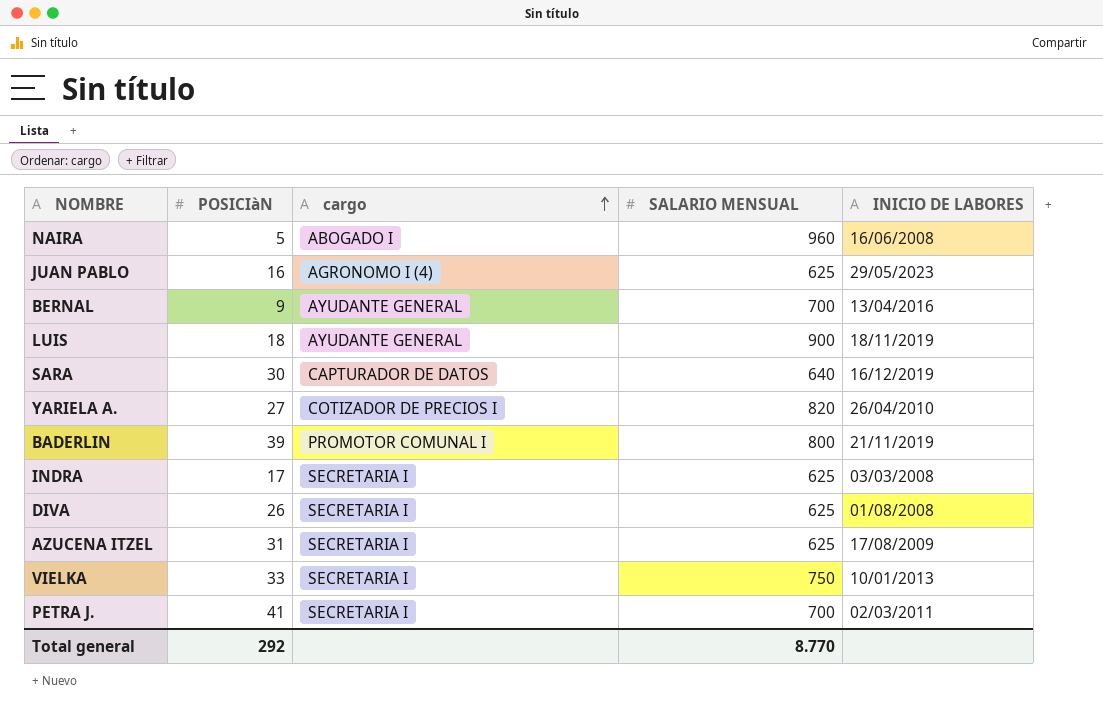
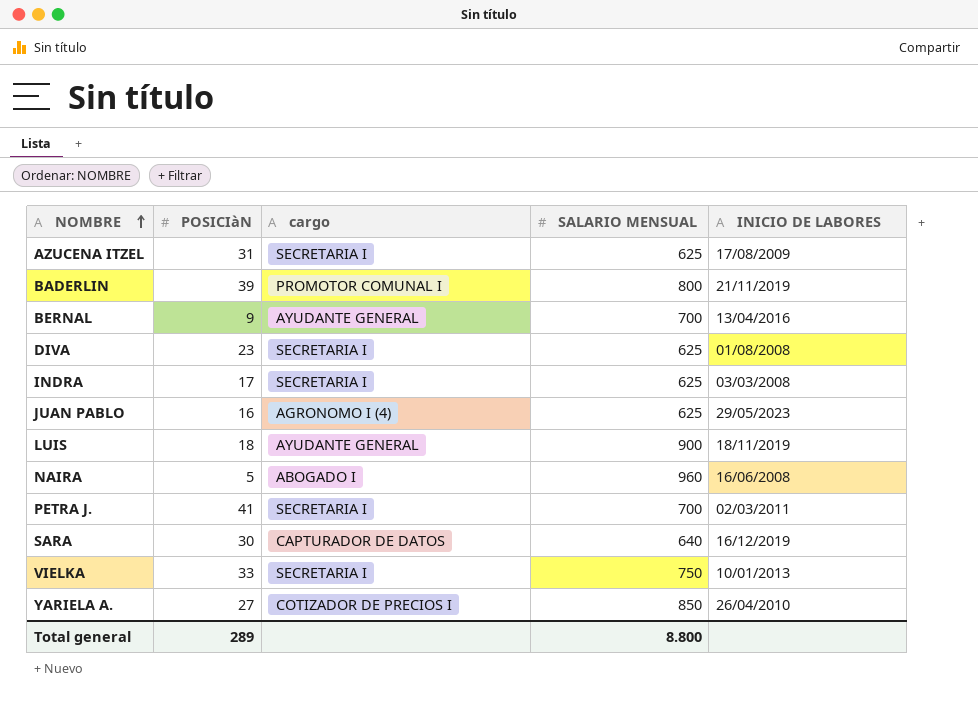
row order: cargo ascending -> NOMBRE ascending
DIVA | POSICIàN: 26 -> 23
YARIELA A. | SALARIO MENSUAL: 820 -> 850
Total general | POSICIàN: 292 -> 289
Total general | SALARIO MENSUAL: 8.770 -> 8.800

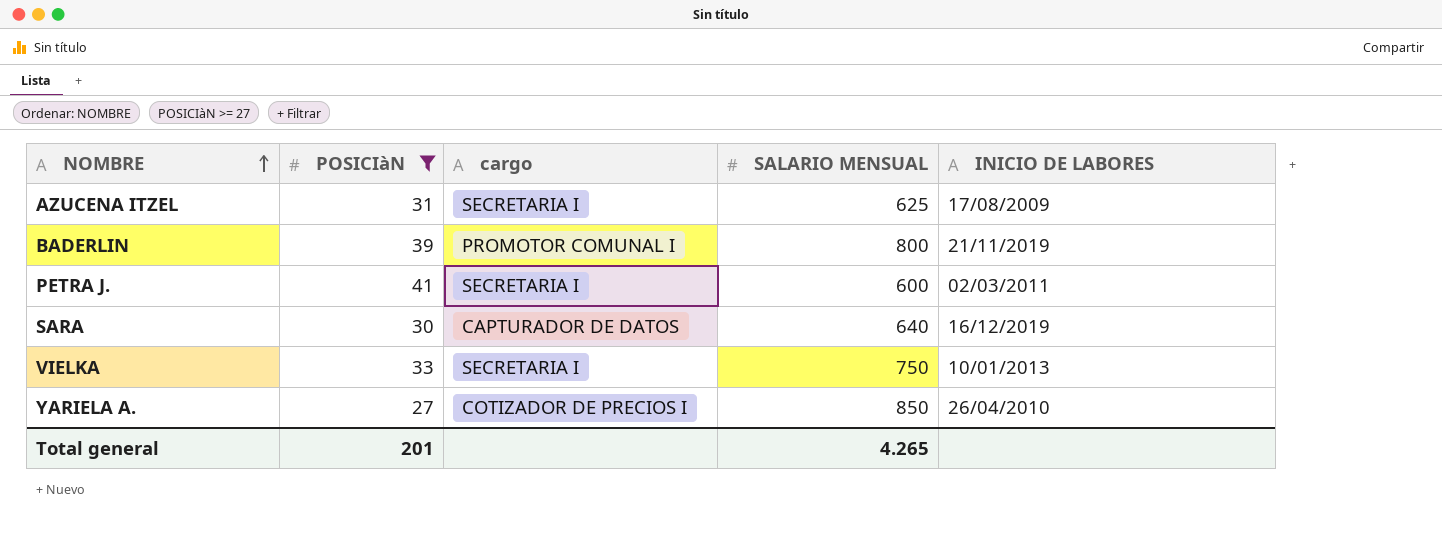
filter: none -> POSICIàN >= 27
PETRA J. | SALARIO MENSUAL: 700 -> 600
Total general | POSICIàN: 289 -> 201
Total general | SALARIO MENSUAL: 8.800 -> 4.265

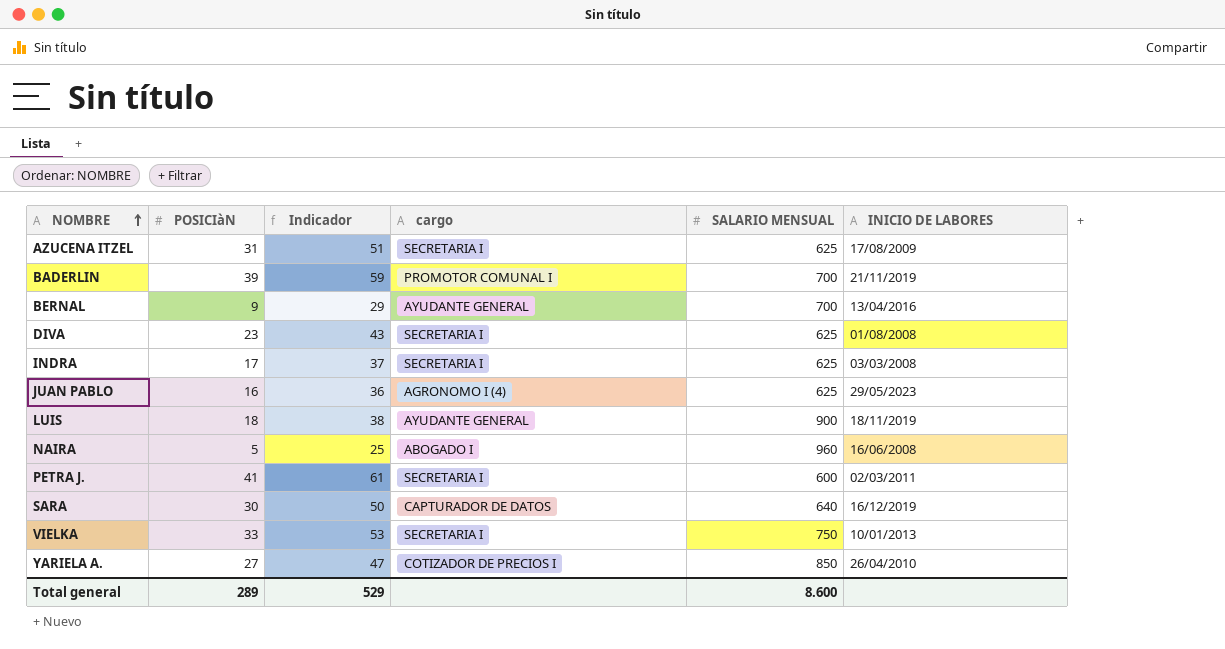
filter: POSICIàN >= 27 -> none
column Indicador | formula: none -> [POSICIàN] + 20
BADERLIN | SALARIO MENSUAL: 800 -> 700
Total general | POSICIàN: 201 -> 289
Total general | SALARIO MENSUAL: 4.265 -> 8.600

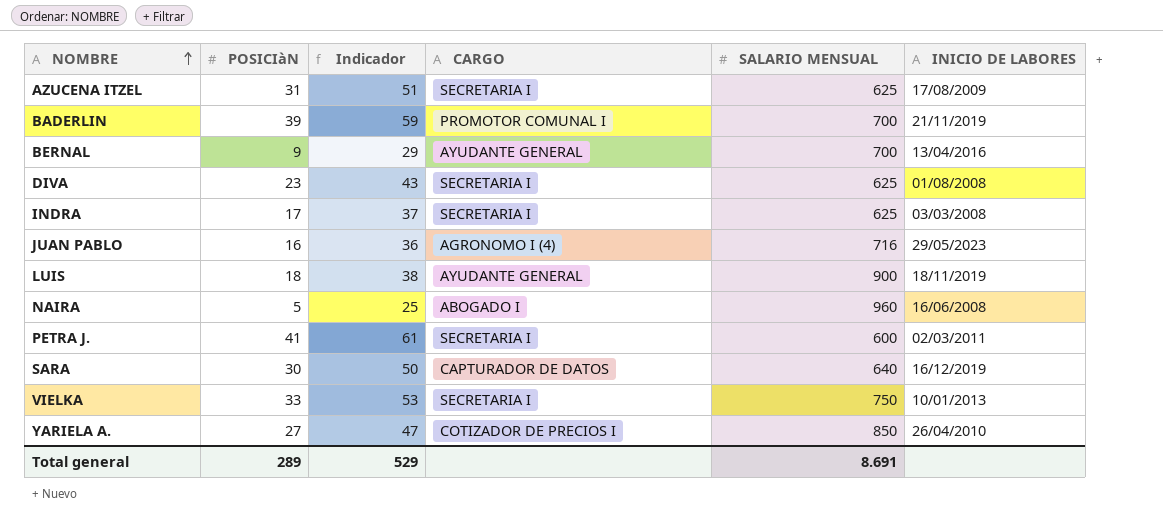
column name: cargo -> CARGO
JUAN PABLO | SALARIO MENSUAL: 625 -> 716
Total general | SALARIO MENSUAL: 8.600 -> 8.691

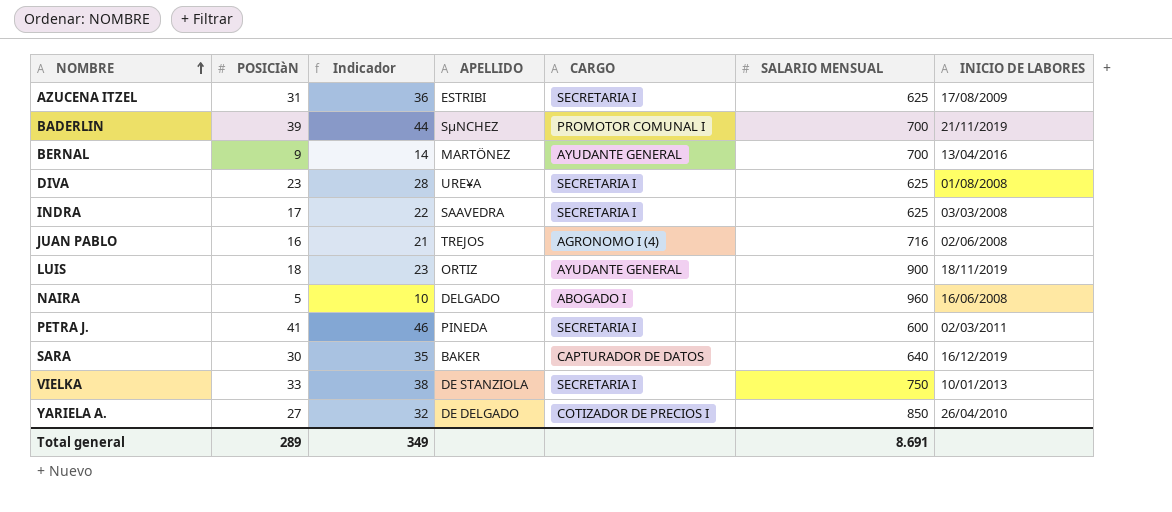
column Indicador | formula: [POSICIàN] + 20 -> [POSICIàN] + 5
column APELLIDO | position: none -> 4
JUAN PABLO | INICIO DE LABORES: 29/05/2023 -> 02/06/2008
Total general | Indicador: 529 -> 349

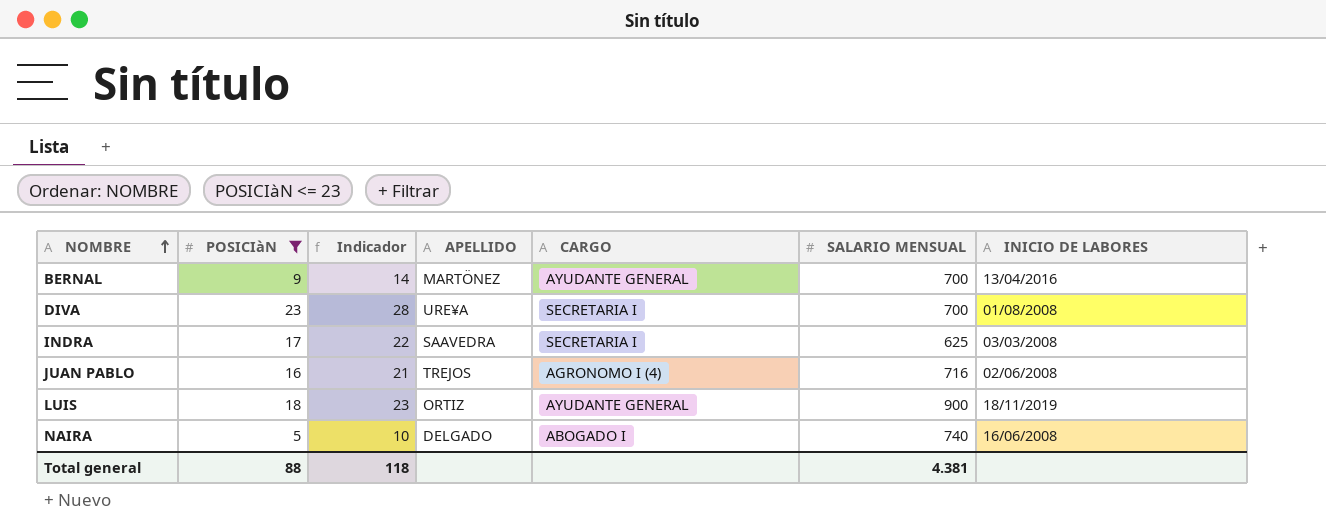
filter: none -> POSICIàN <= 23
DIVA | SALARIO MENSUAL: 625 -> 700
NAIRA | SALARIO MENSUAL: 960 -> 740
Total general | POSICIàN: 289 -> 88
Total general | Indicador: 349 -> 118
Total general | SALARIO MENSUAL: 8.691 -> 4.381

